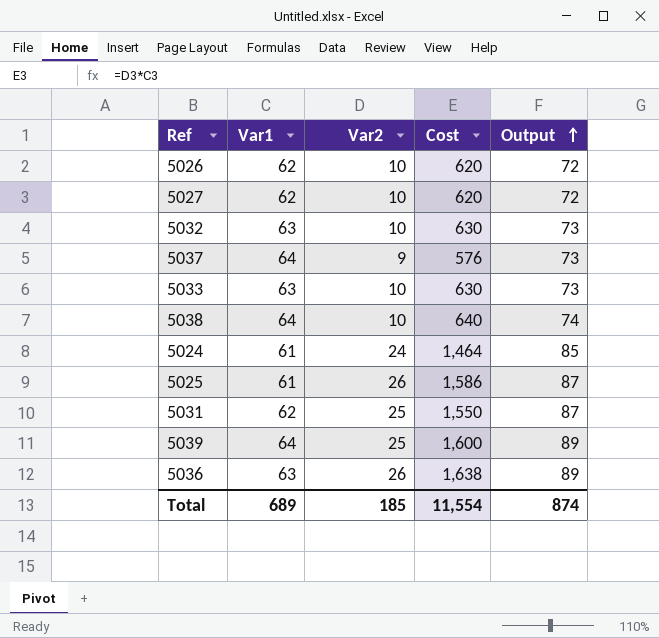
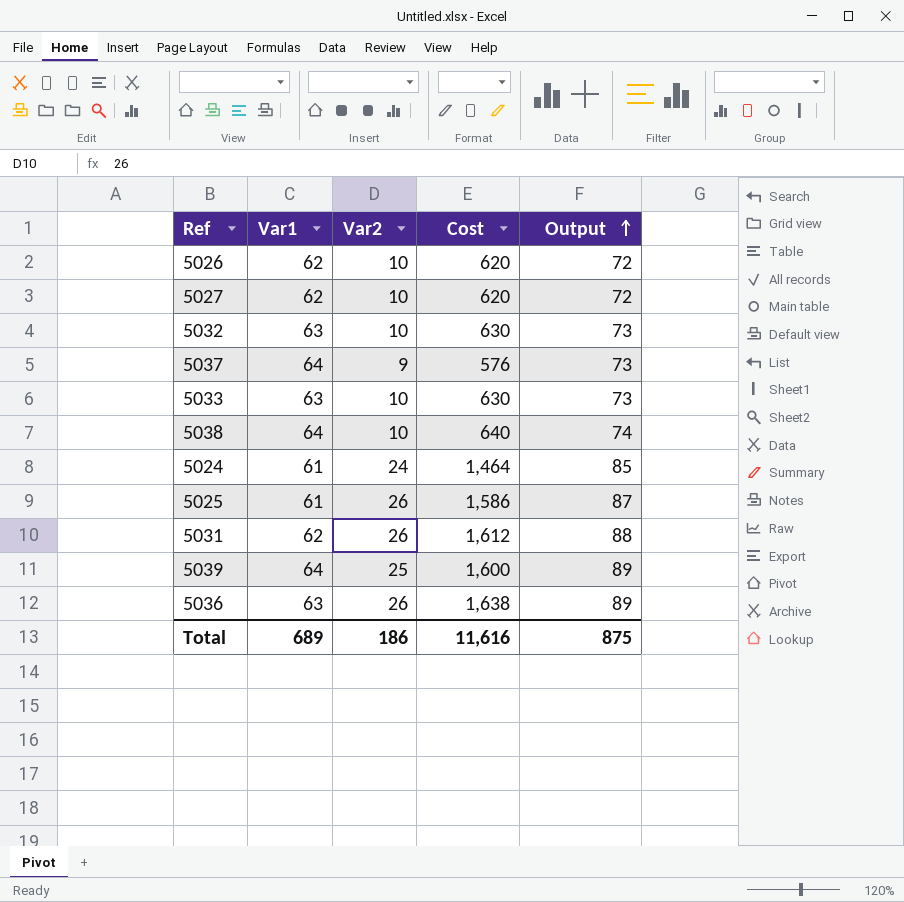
5031 | Var2: 25 -> 26
5031 | Cost: 1,550 -> 1,612
5031 | Output: 87 -> 88
Total | Var2: 185 -> 186
Total | Cost: 11,554 -> 11,616
Total | Output: 874 -> 875

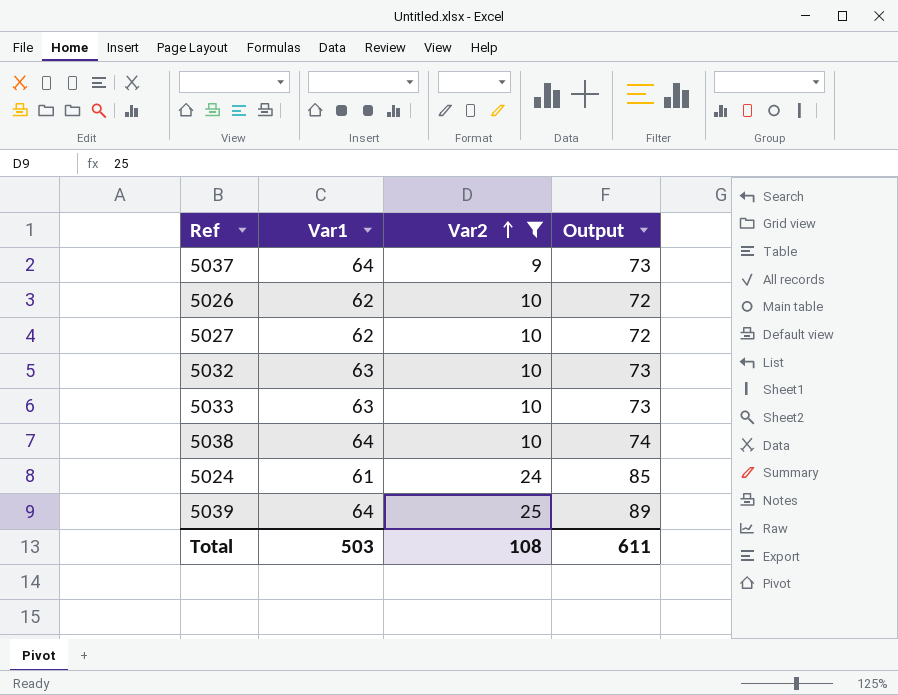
filter: none -> Var2 != 26
row order: Output ascending -> Var2 ascending
column Cost | formula: [Var1] * [Var2] -> none
Total | Var1: 689 -> 503
Total | Var2: 186 -> 108
Total | Output: 875 -> 611

